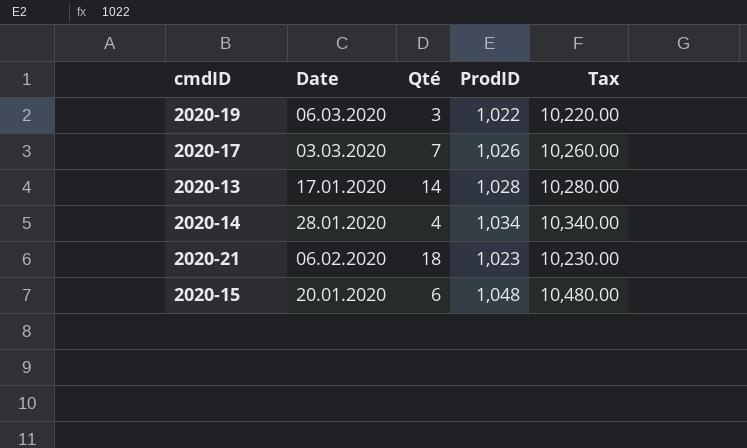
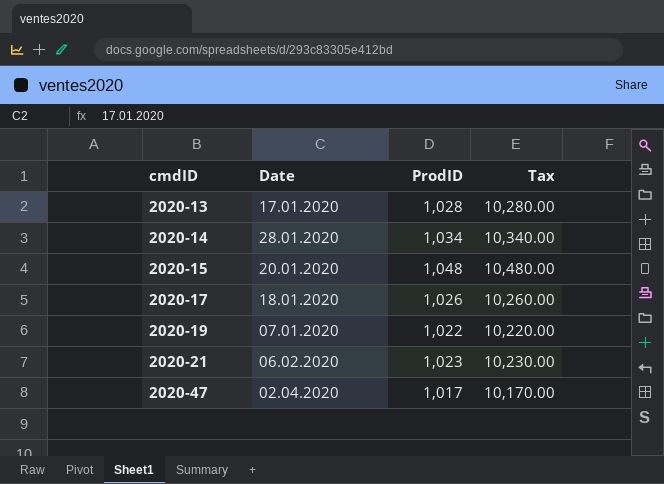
row order: none -> cmdID ascending
column Qté | position: 3 -> none
2020-17 | Date: 03.03.2020 -> 18.01.2020
2020-19 | Date: 06.03.2020 -> 07.01.2020
row 2020-47: none -> 02.04.2020 | 1,017 | 10,170.00

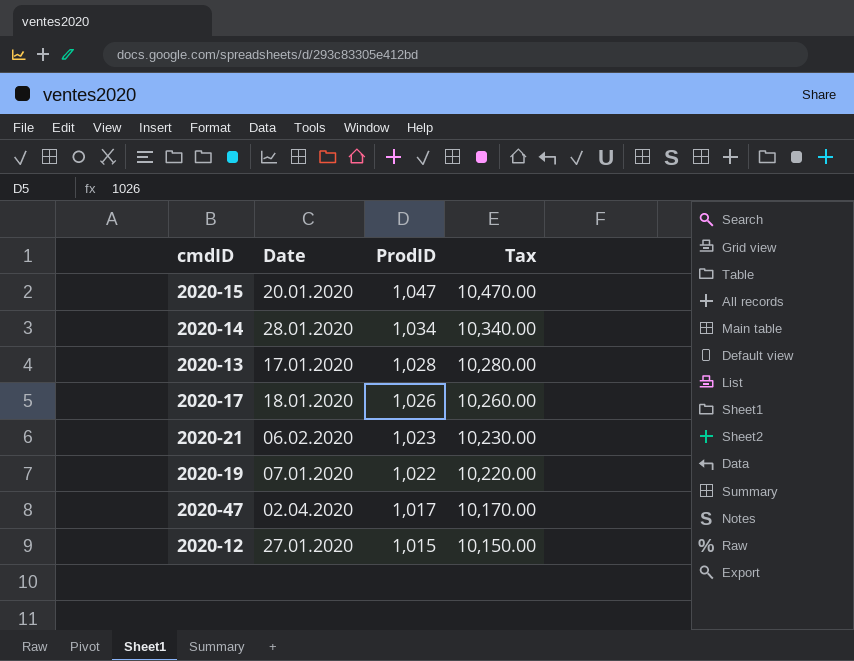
row order: cmdID ascending -> ProdID descending
2020-15 | ProdID: 1,048 -> 1,047
2020-15 | Tax: 10,480.00 -> 10,470.00
row 2020-12: none -> 27.01.2020 | 1,015 | 10,150.00

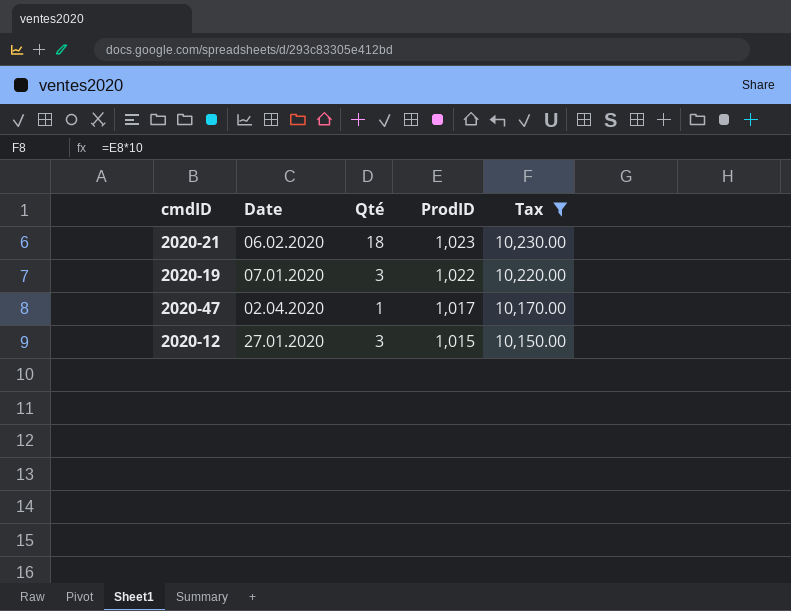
filter: none -> Tax <= 10,230.00
column Qté | position: none -> 3

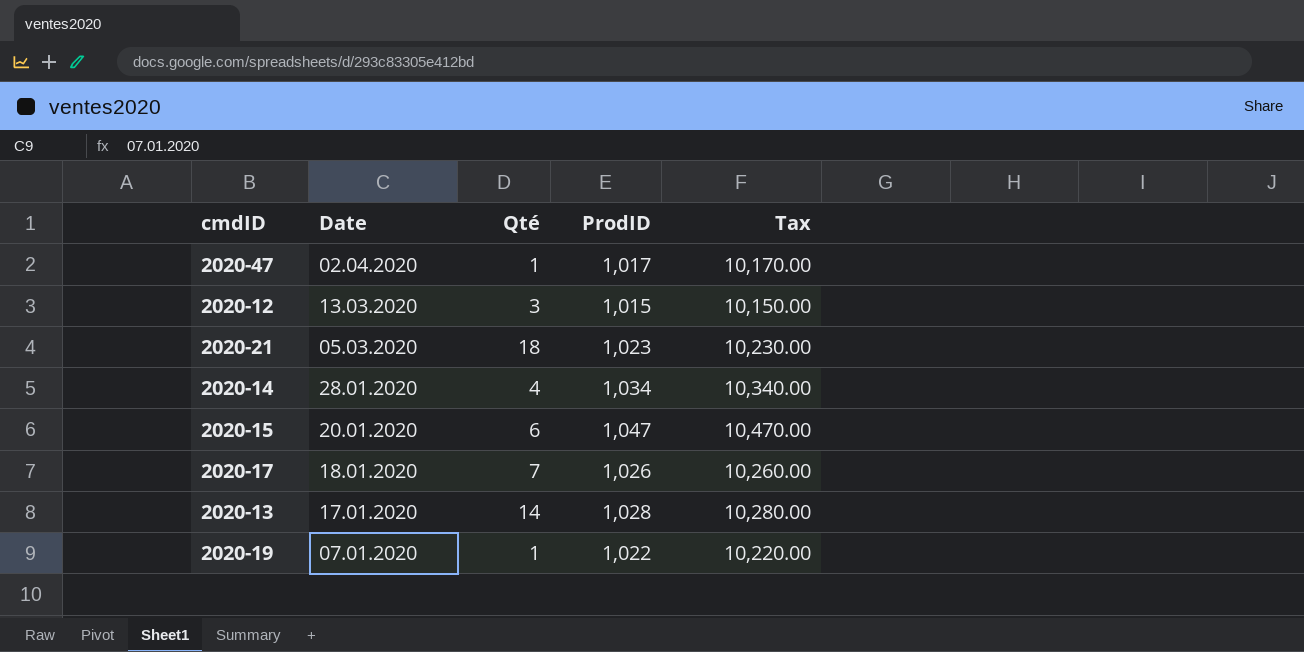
filter: Tax <= 10,230.00 -> none
row order: ProdID descending -> Date descending
2020-12 | Date: 27.01.2020 -> 13.03.2020
2020-21 | Date: 06.02.2020 -> 05.03.2020
2020-19 | Qté: 3 -> 1

